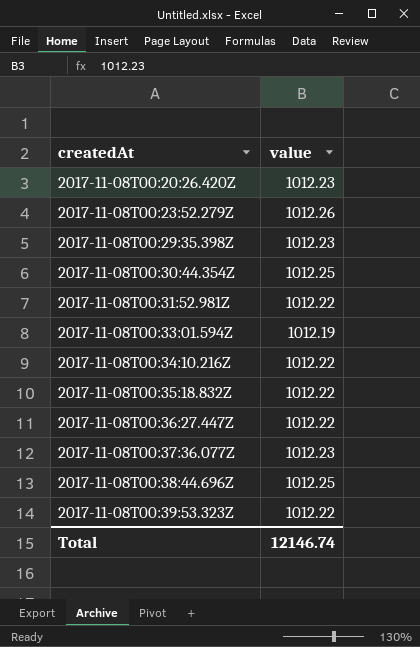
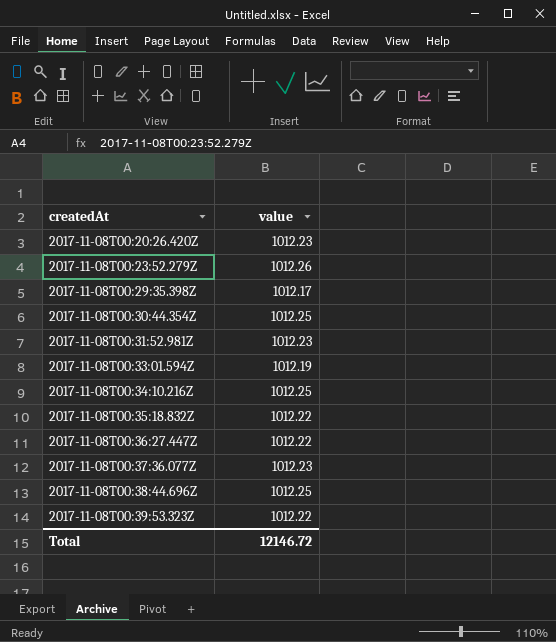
2017-11-08T00:29:35.398Z | value: 1012.23 -> 1012.17
2017-11-08T00:31:52.981Z | value: 1012.22 -> 1012.23
2017-11-08T00:34:10.216Z | value: 1012.22 -> 1012.25
Total | value: 12146.74 -> 12146.72

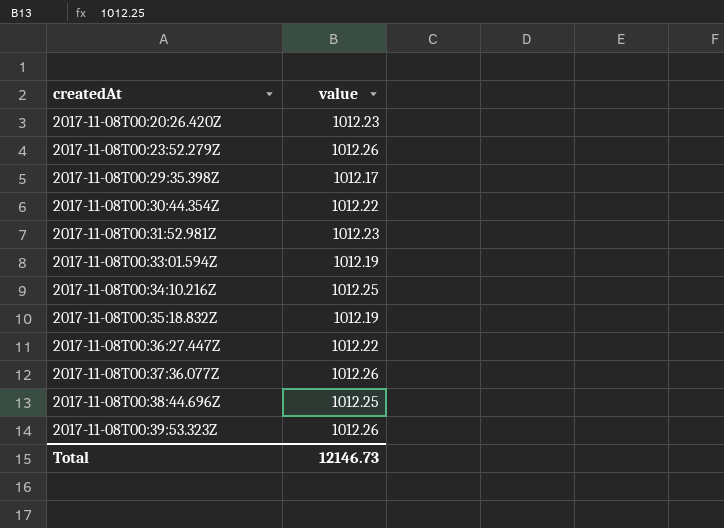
2017-11-08T00:30:44.354Z | value: 1012.25 -> 1012.22
2017-11-08T00:35:18.832Z | value: 1012.22 -> 1012.19
2017-11-08T00:37:36.077Z | value: 1012.23 -> 1012.26
2017-11-08T00:39:53.323Z | value: 1012.22 -> 1012.26
Total | value: 12146.72 -> 12146.73

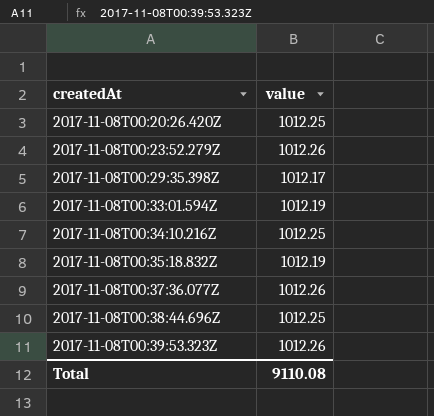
row 2017-11-08T00:30:44.354Z: 1012.22 -> none
row 2017-11-08T00:31:52.981Z: 1012.23 -> none
row 2017-11-08T00:36:27.447Z: 1012.22 -> none
2017-11-08T00:20:26.420Z | value: 1012.23 -> 1012.25
Total | value: 12146.73 -> 9110.08

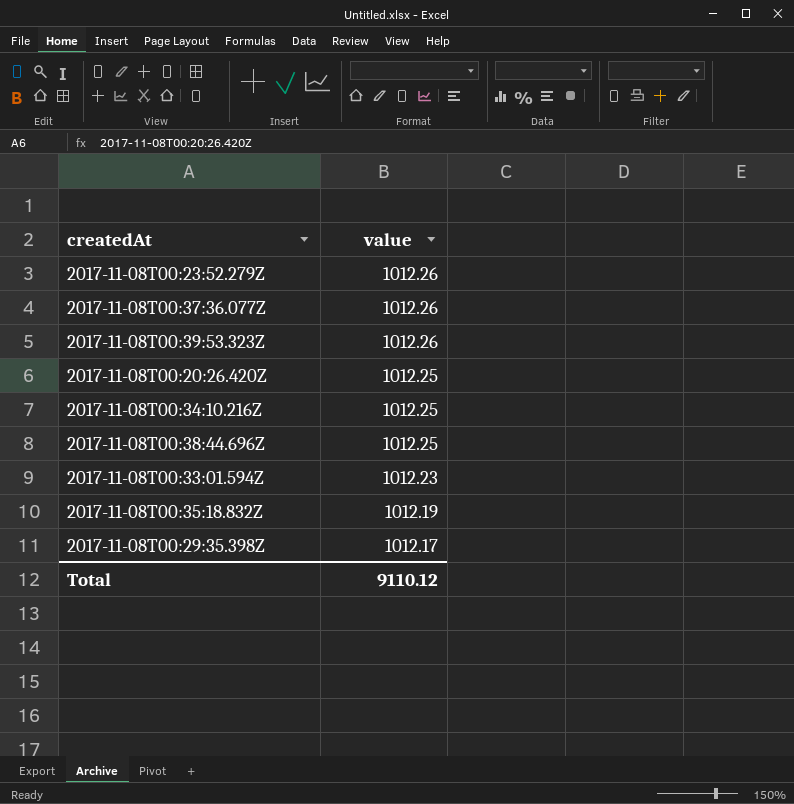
row order: createdAt ascending -> value descending
2017-11-08T00:33:01.594Z | value: 1012.19 -> 1012.23
Total | value: 9110.08 -> 9110.12

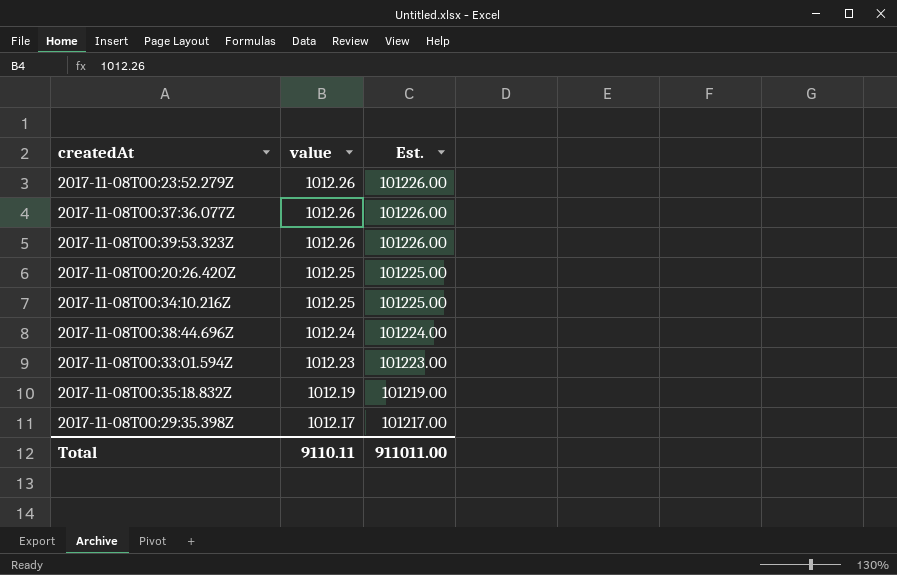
column Est. | formula: none -> [value] * 100
2017-11-08T00:38:44.696Z | value: 1012.25 -> 1012.24
Total | value: 9110.12 -> 9110.11

